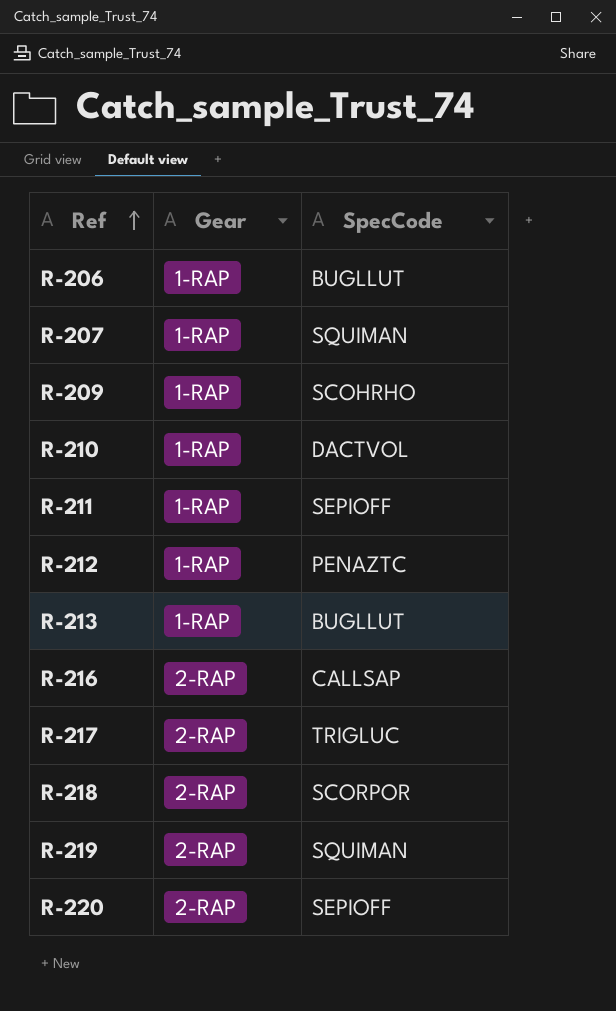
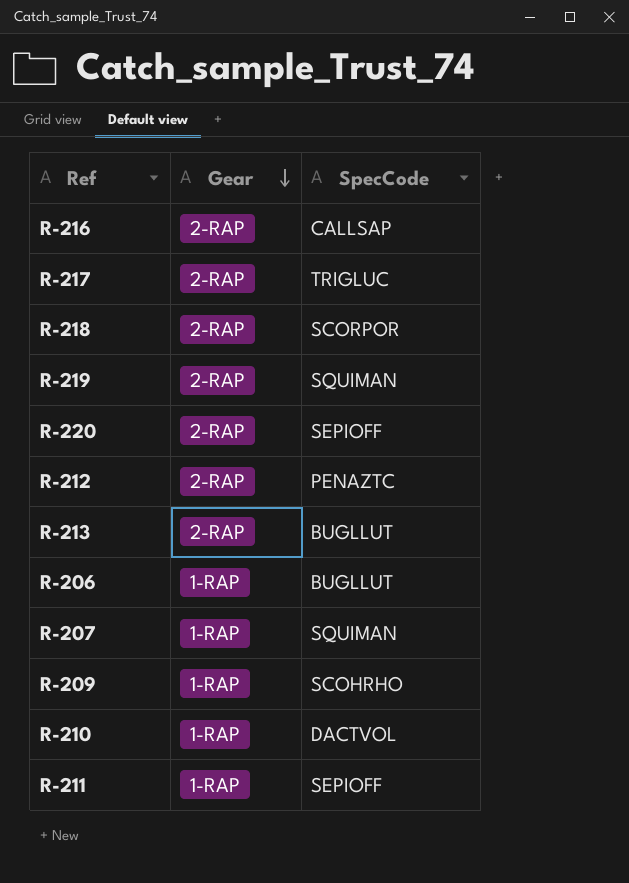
row order: Ref ascending -> Gear descending
R-212 | Gear: 1-RAP -> 2-RAP
R-213 | Gear: 1-RAP -> 2-RAP

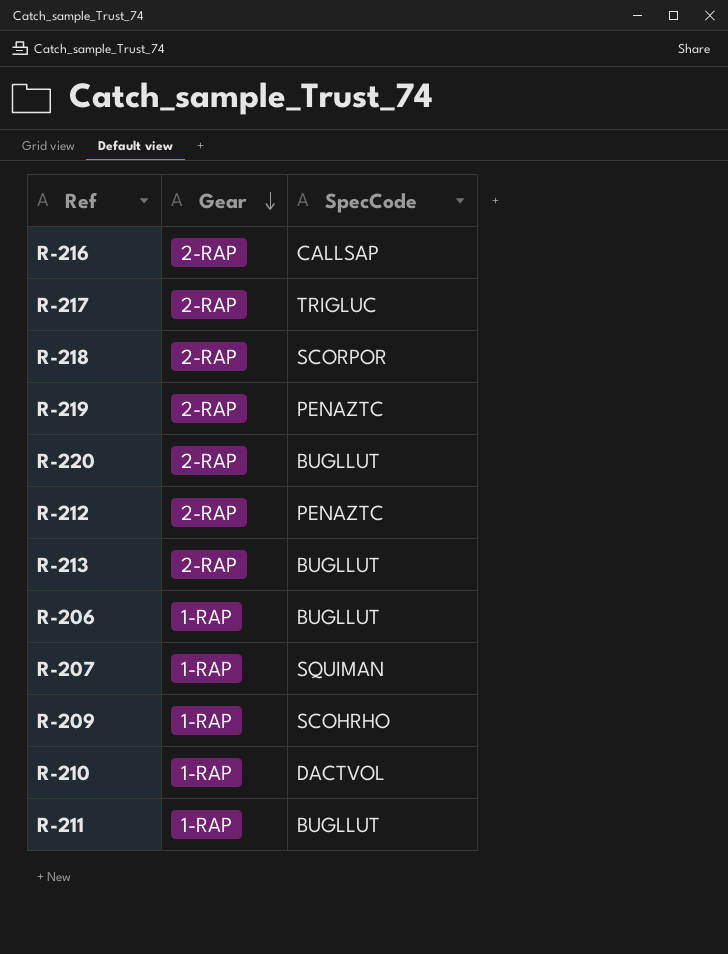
R-219 | SpecCode: SQUIMAN -> PENAZTC
R-220 | SpecCode: SEPIOFF -> BUGLLUT
R-211 | SpecCode: SEPIOFF -> BUGLLUT

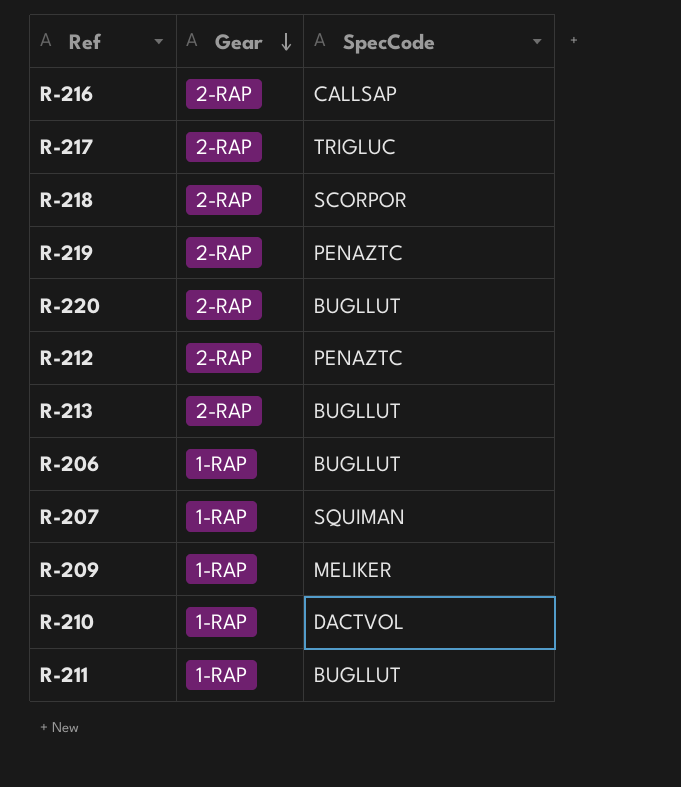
R-209 | SpecCode: SCOHRHO -> MELIKER

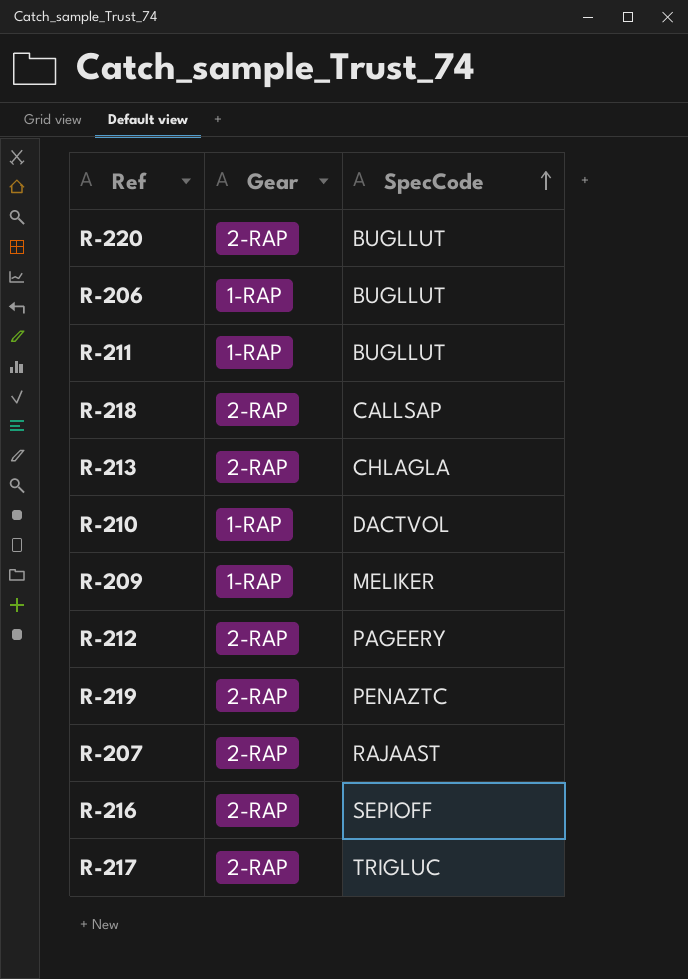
row order: Gear descending -> SpecCode ascending
R-218 | SpecCode: SCORPOR -> CALLSAP
R-213 | SpecCode: BUGLLUT -> CHLAGLA
R-212 | SpecCode: PENAZTC -> PAGEERY
R-207 | Gear: 1-RAP -> 2-RAP
R-207 | SpecCode: SQUIMAN -> RAJAAST
R-216 | SpecCode: CALLSAP -> SEPIOFF

